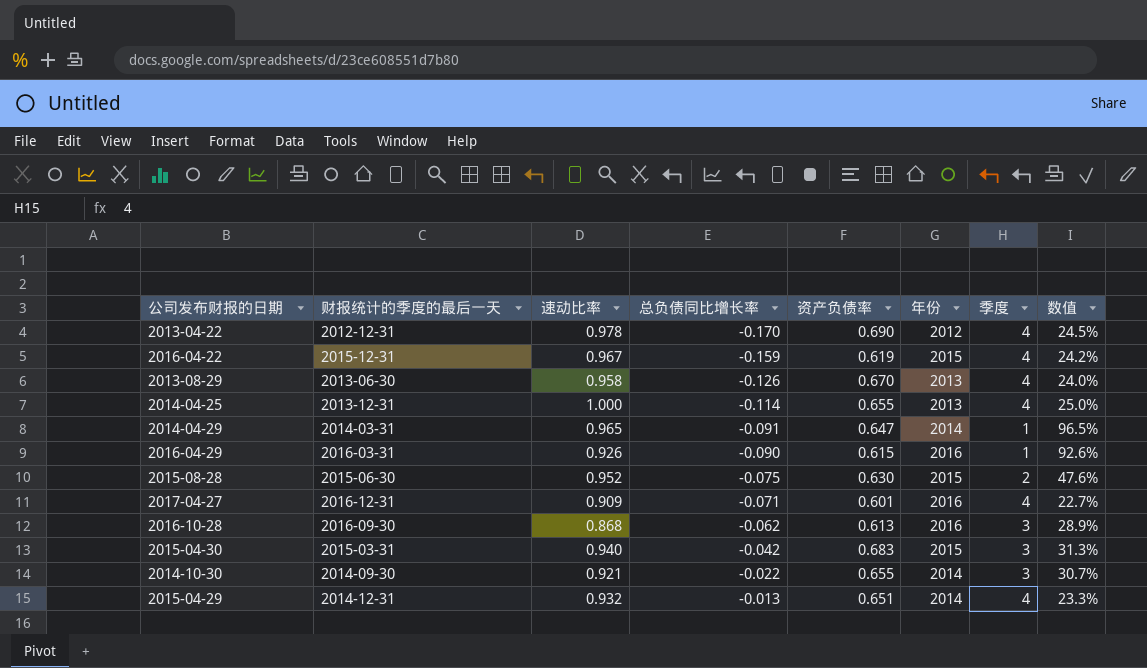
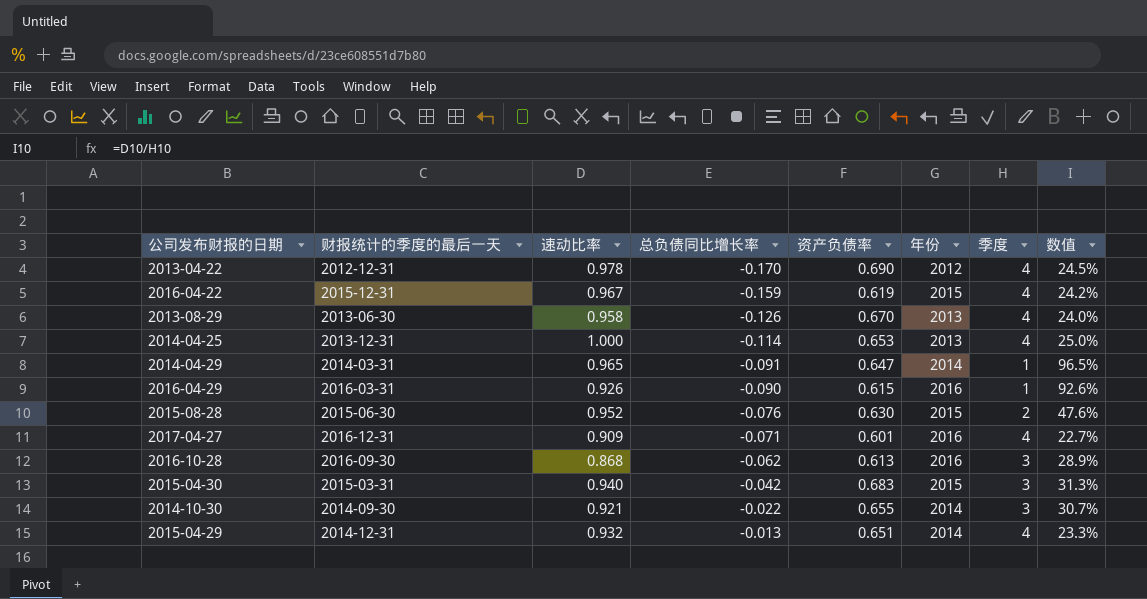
2014-04-25 | 资产负债率: 0.655 -> 0.653
2015-08-28 | 总负债同比增长率: -0.075 -> -0.076

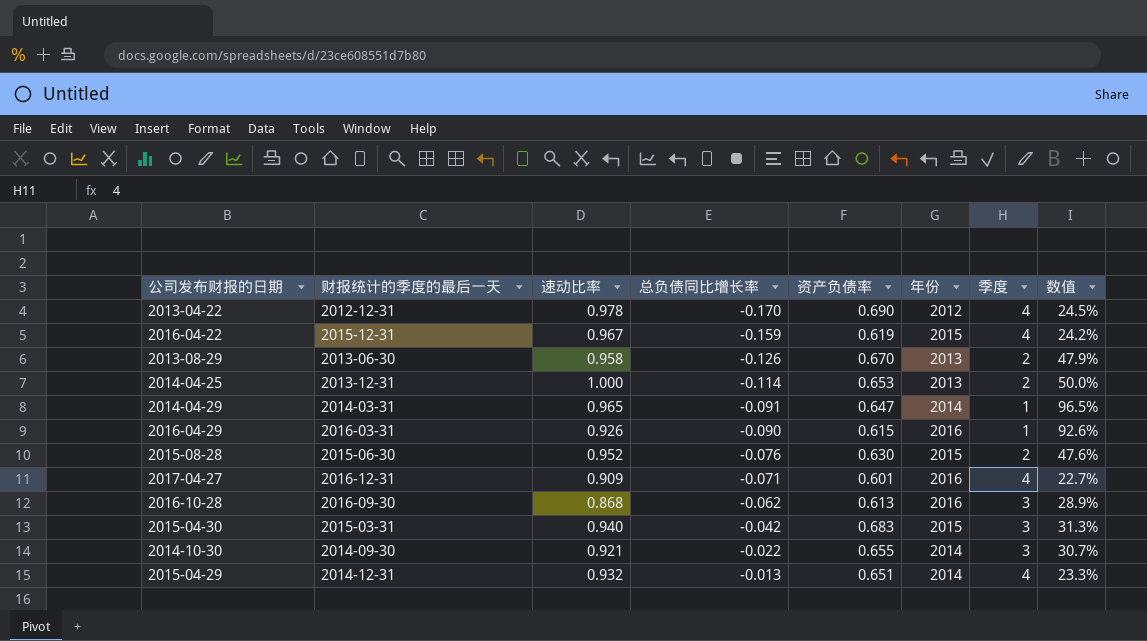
2013-08-29 | 季度: 4 -> 2
2013-08-29 | 数值: 24.0% -> 47.9%
2014-04-25 | 季度: 4 -> 2
2014-04-25 | 数值: 25.0% -> 50.0%

